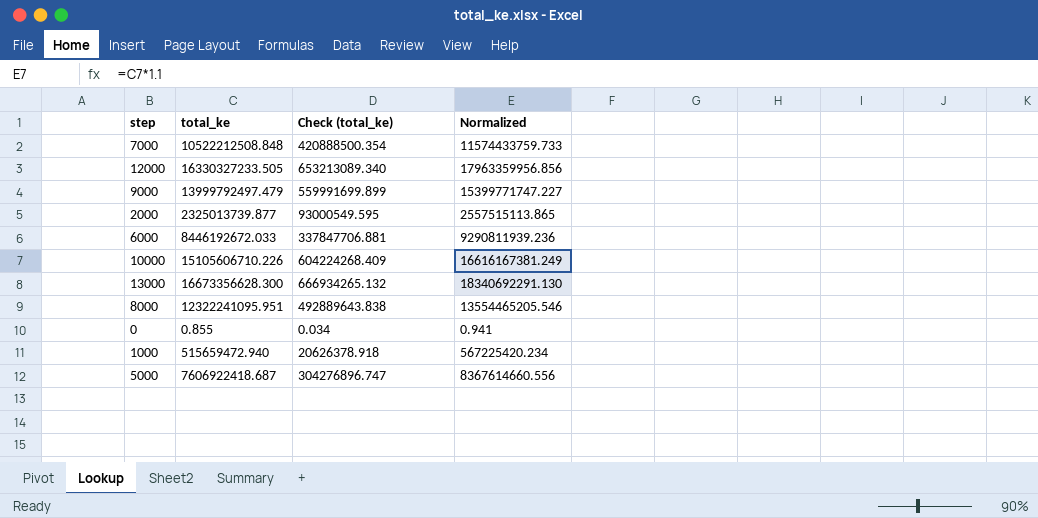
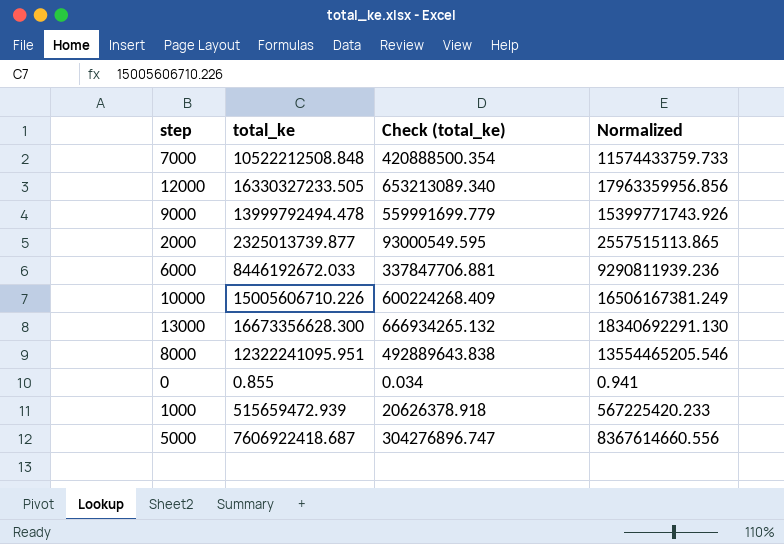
9000 | total_ke: 13999792497.479 -> 13999792494.478
9000 | Check (total_ke): 559991699.899 -> 559991699.779
9000 | Normalized: 15399771747.227 -> 15399771743.926
10000 | total_ke: 15105606710.226 -> 15005606710.226
10000 | Check (total_ke): 604224268.409 -> 600224268.409
10000 | Normalized: 16616167381.249 -> 16506167381.249
1000 | total_ke: 515659472.940 -> 515659472.939
1000 | Normalized: 567225420.234 -> 567225420.233

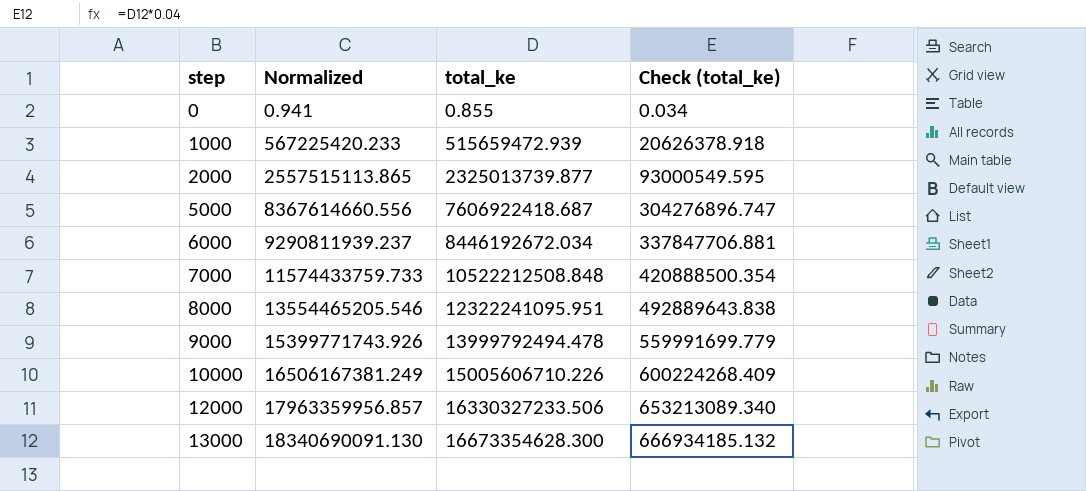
row order: none -> step ascending
column Normalized | position: 4 -> 2
6000 | Normalized: 9290811939.236 -> 9290811939.237
6000 | total_ke: 8446192672.033 -> 8446192672.034
12000 | Normalized: 17963359956.856 -> 17963359956.857
12000 | total_ke: 16330327233.505 -> 16330327233.506
13000 | Normalized: 18340692291.130 -> 18340690091.130
13000 | total_ke: 16673356628.300 -> 16673354628.300
13000 | Check (total_ke): 666934265.132 -> 666934185.132

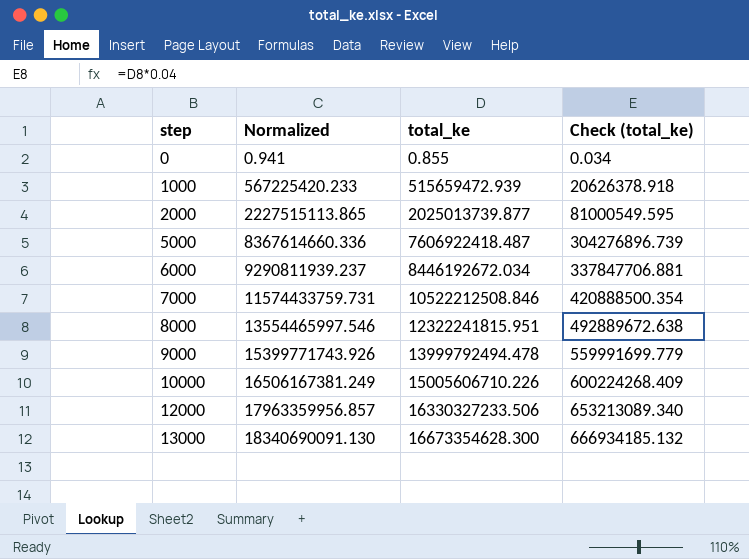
2000 | Normalized: 2557515113.865 -> 2227515113.865
2000 | total_ke: 2325013739.877 -> 2025013739.877
2000 | Check (total_ke): 93000549.595 -> 81000549.595
5000 | Normalized: 8367614660.556 -> 8367614660.336
5000 | total_ke: 7606922418.687 -> 7606922418.487
5000 | Check (total_ke): 304276896.747 -> 304276896.739
7000 | Normalized: 11574433759.733 -> 11574433759.731
7000 | total_ke: 10522212508.848 -> 10522212508.846
8000 | Normalized: 13554465205.546 -> 13554465997.546
8000 | total_ke: 12322241095.951 -> 12322241815.951
8000 | Check (total_ke): 492889643.838 -> 492889672.638

